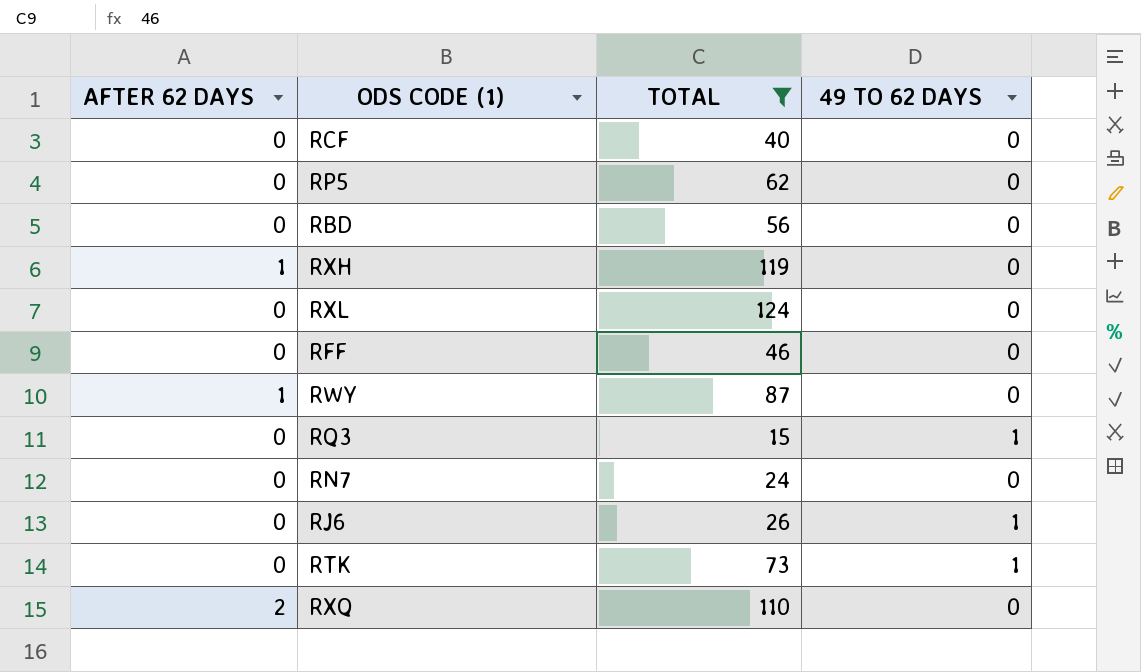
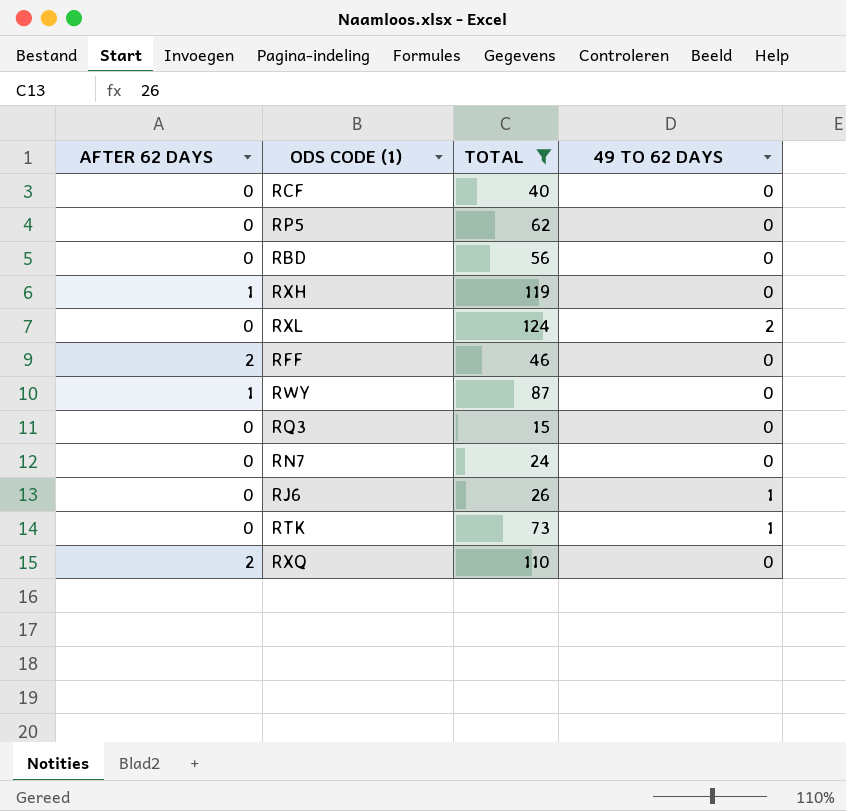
RXL | 49 TO 62 DAYS: 0 -> 2
RFF | AFTER 62 DAYS: 0 -> 2
RQ3 | 49 TO 62 DAYS: 1 -> 0

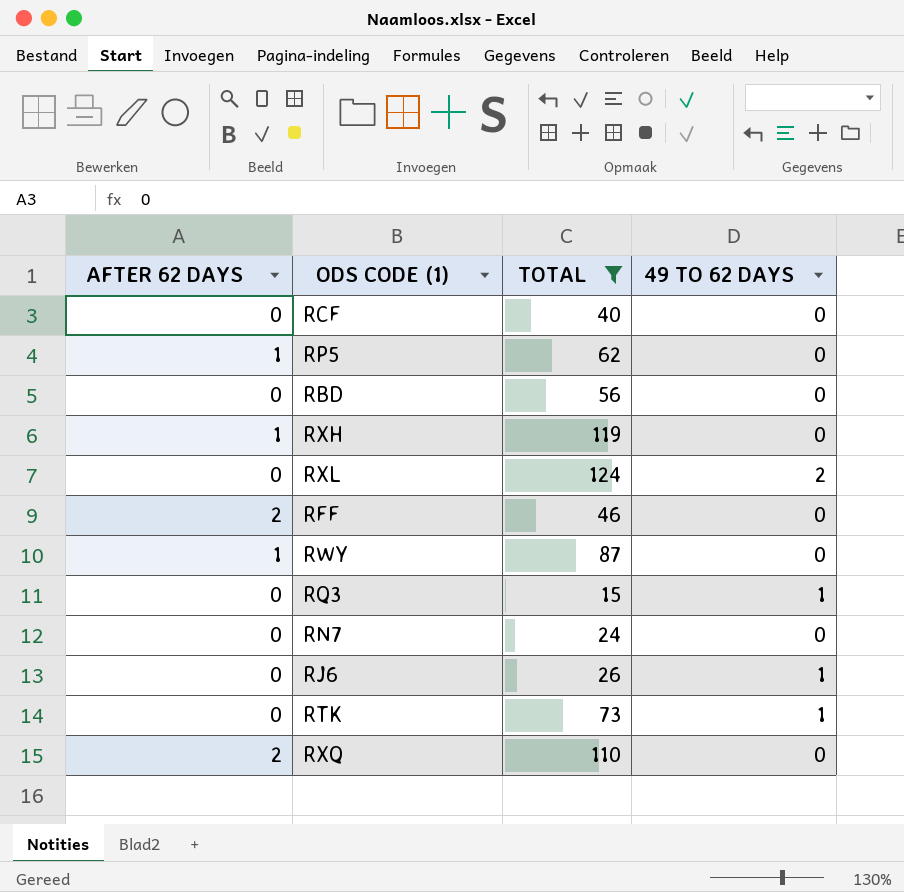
RP5 | AFTER 62 DAYS: 0 -> 1
RQ3 | 49 TO 62 DAYS: 0 -> 1

